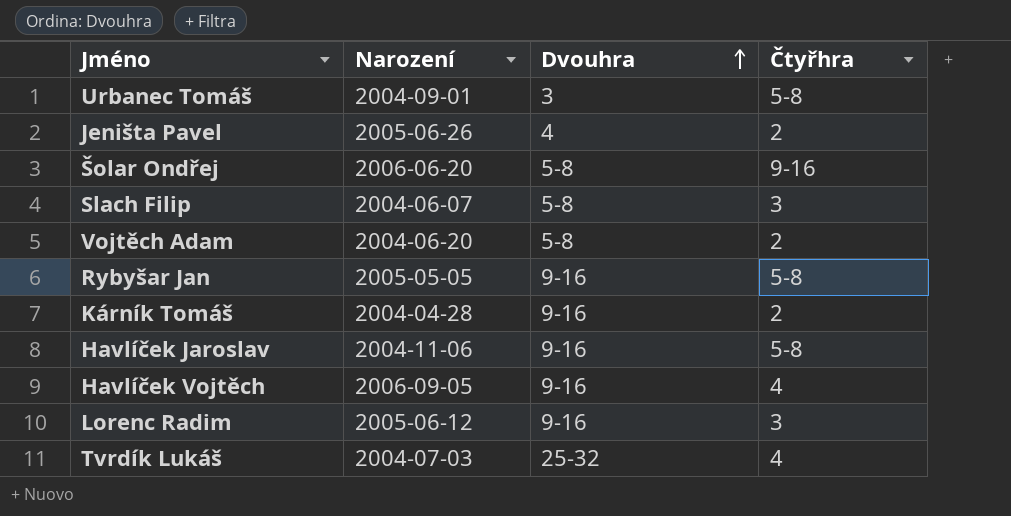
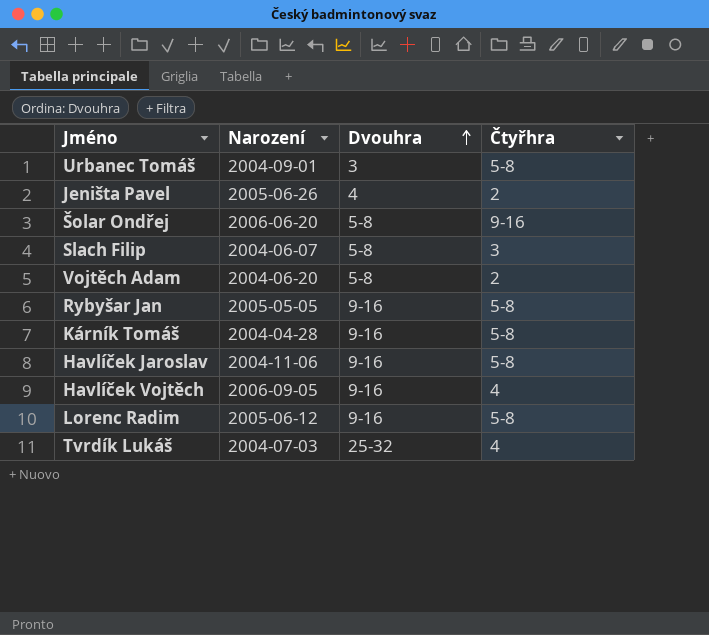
Kárník Tomáš | Čtyřhra: 2 -> 5-8
Lorenc Radim | Čtyřhra: 3 -> 5-8

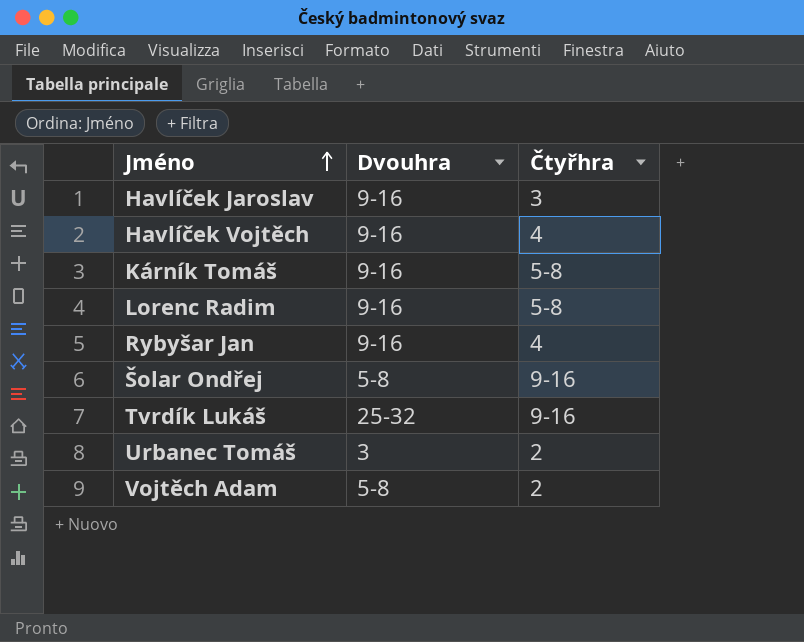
row order: Dvouhra ascending -> Jméno ascending
column Narození | position: 2 -> none
row Jeništa Pavel: 2005-06-26 | 4 | 2 -> none
row Slach Filip: 2004-06-07 | 5-8 | 3 -> none
Havlíček Jaroslav | Čtyřhra: 5-8 -> 3
Rybyšar Jan | Čtyřhra: 5-8 -> 4
Tvrdík Lukáš | Čtyřhra: 4 -> 9-16
Urbanec Tomáš | Čtyřhra: 5-8 -> 2

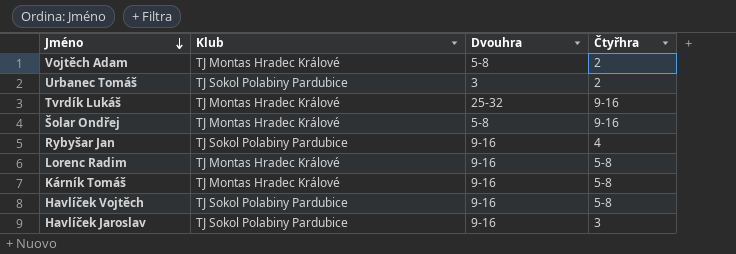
row order: Jméno ascending -> Jméno descending
column Klub | position: none -> 2
Havlíček Vojtěch | Čtyřhra: 4 -> 5-8

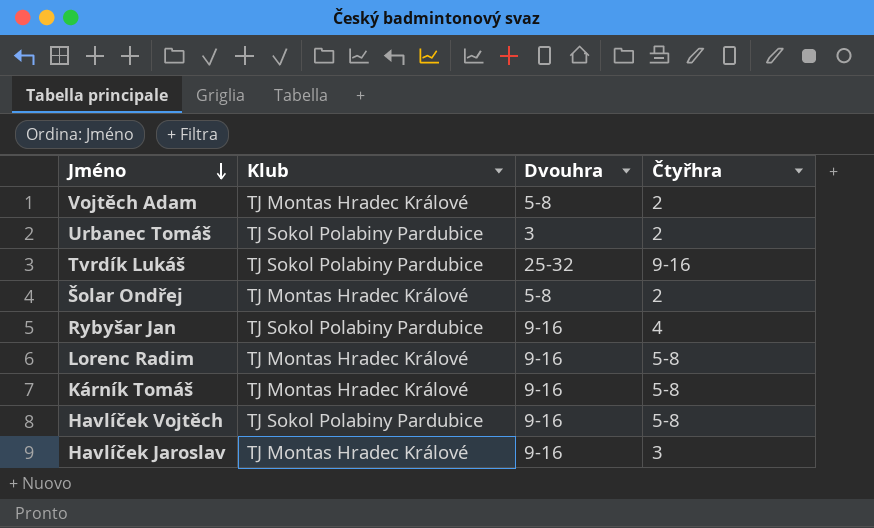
Tvrdík Lukáš | Klub: TJ Montas Hradec Králové -> TJ Sokol Polabiny Pardubice
Šolar Ondřej | Čtyřhra: 9-16 -> 2
Havlíček Jaroslav | Klub: TJ Sokol Polabiny Pardubice -> TJ Montas Hradec Králové

